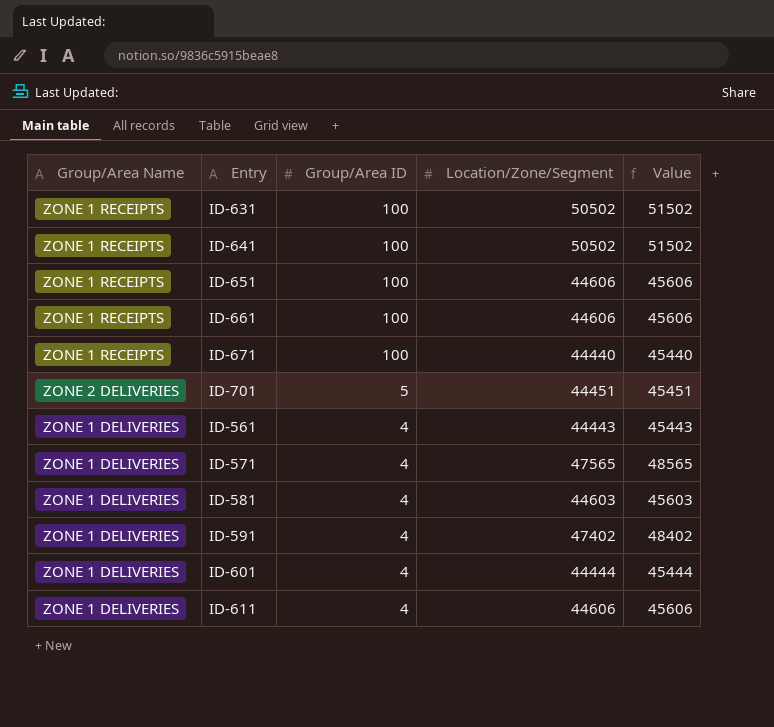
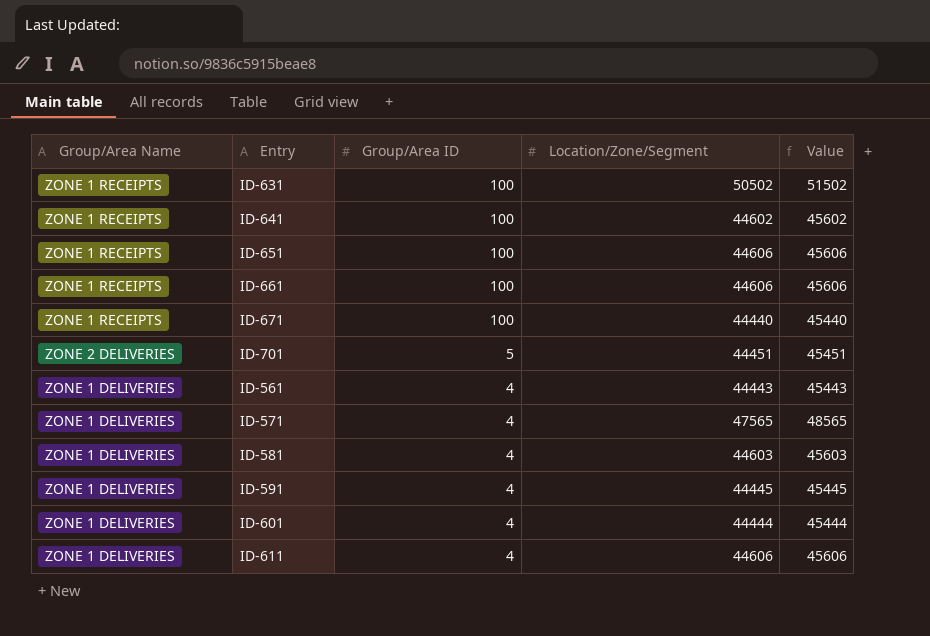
ID-641 | Location/Zone/Segment: 50502 -> 44602
ID-641 | Value: 51502 -> 45602
ID-591 | Location/Zone/Segment: 47402 -> 44445
ID-591 | Value: 48402 -> 45445

